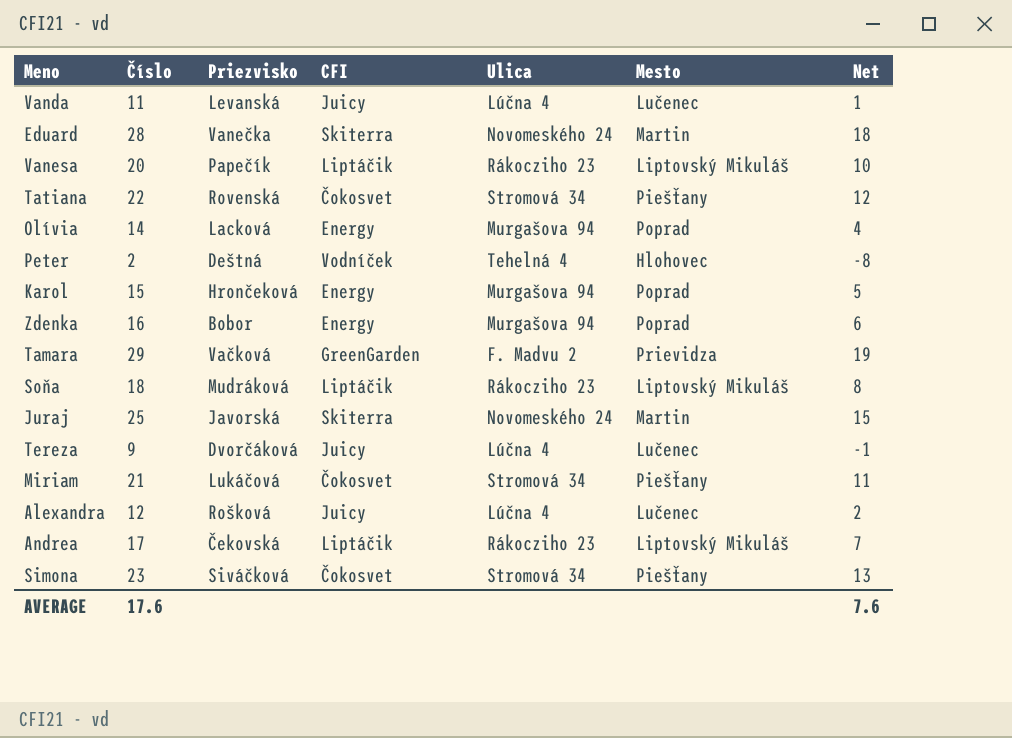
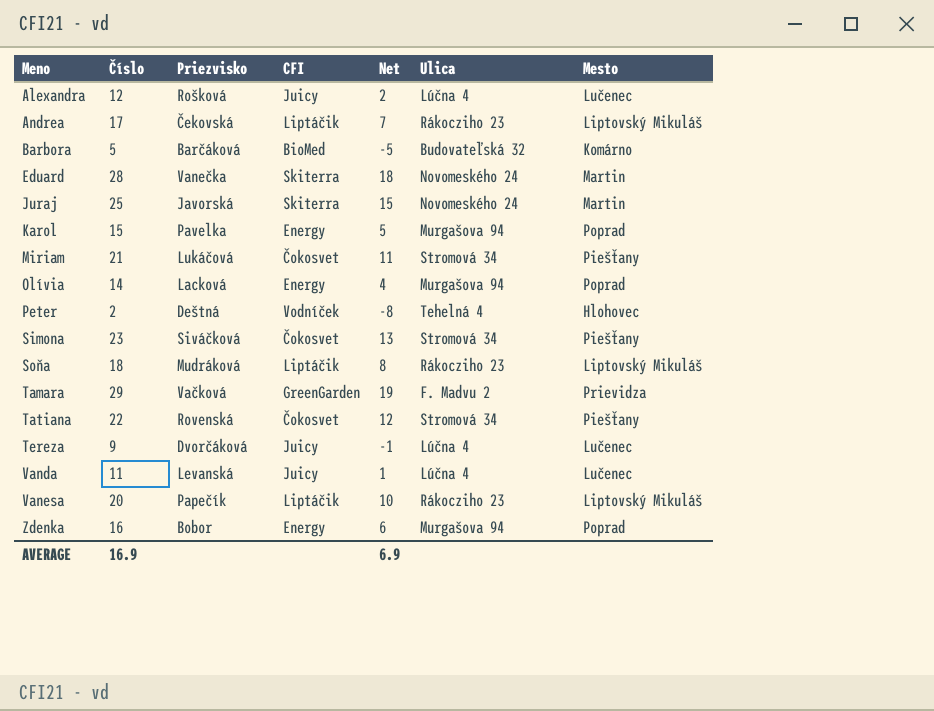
row order: none -> Meno ascending
column Net | position: 7 -> 5
row Barbora: none -> 5 | Barčáková | BioMed | -5 | Budovateľská 32 | Komárno
Karol | Priezvisko: Hrončeková -> Pavelka
AVERAGE | Číslo: 17.6 -> 16.9
AVERAGE | Net: 7.6 -> 6.9

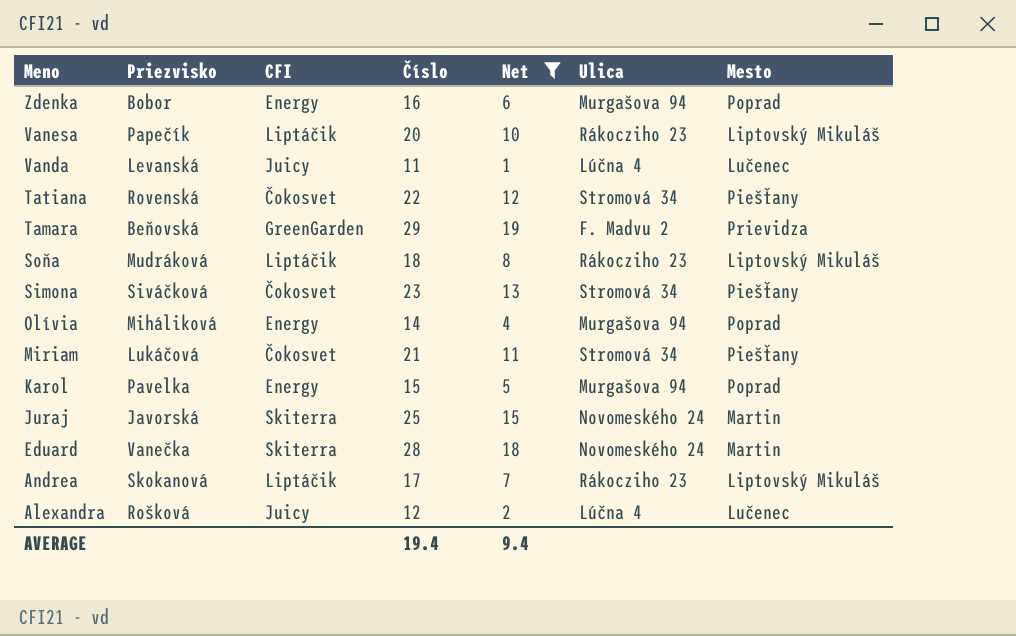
filter: none -> Net >= 1
row order: Meno ascending -> Meno descending
column Číslo | position: 2 -> 4
Tamara | Priezvisko: Vačková -> Beňovská
Olívia | Priezvisko: Lacková -> Miháliková
Andrea | Priezvisko: Čekovská -> Skokanová
AVERAGE | Číslo: 16.9 -> 19.4
AVERAGE | Net: 6.9 -> 9.4

